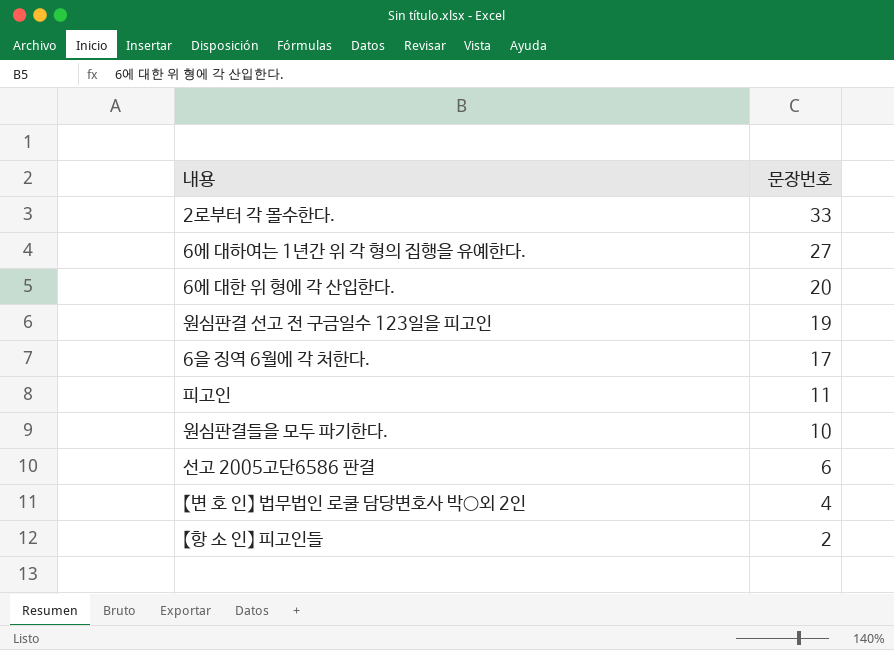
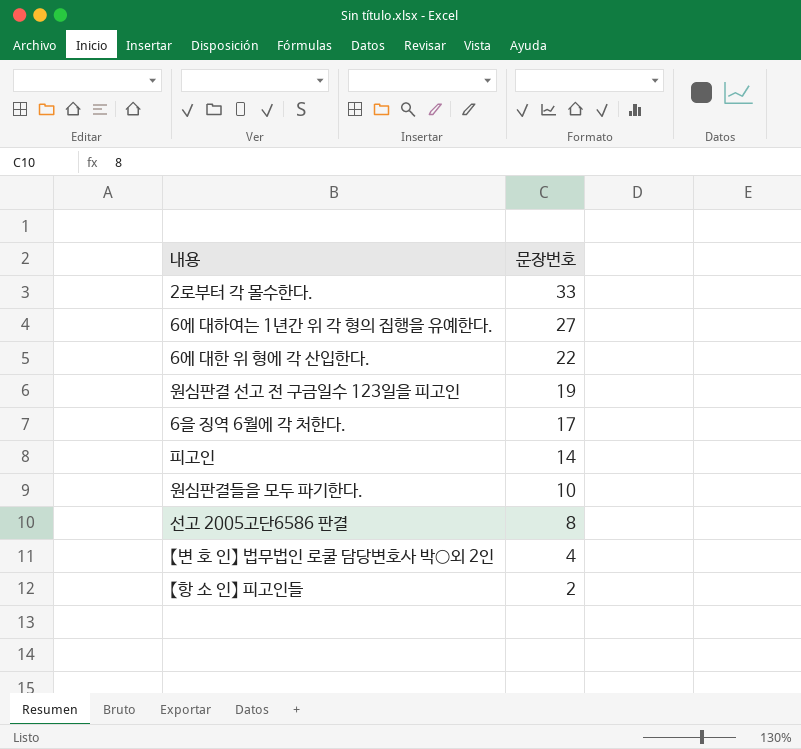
6에 대한 위 형에 각 산입한다. | 문장번호: 20 -> 22
피고인 | 문장번호: 11 -> 14
선고 2005고단6586 판결 | 문장번호: 6 -> 8

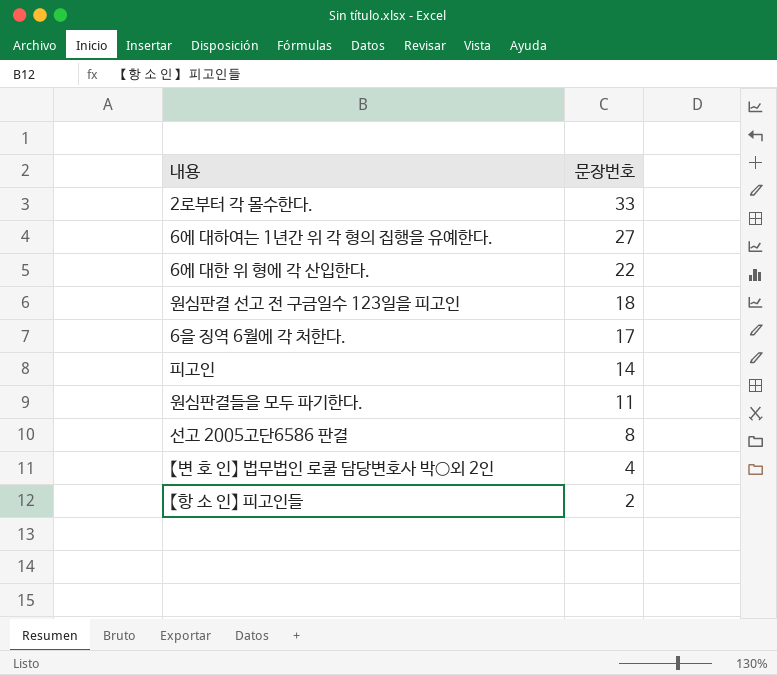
원심판결 선고 전 구금일수 123일을 피고인 | 문장번호: 19 -> 18
원심판결들을 모두 파기한다. | 문장번호: 10 -> 11

